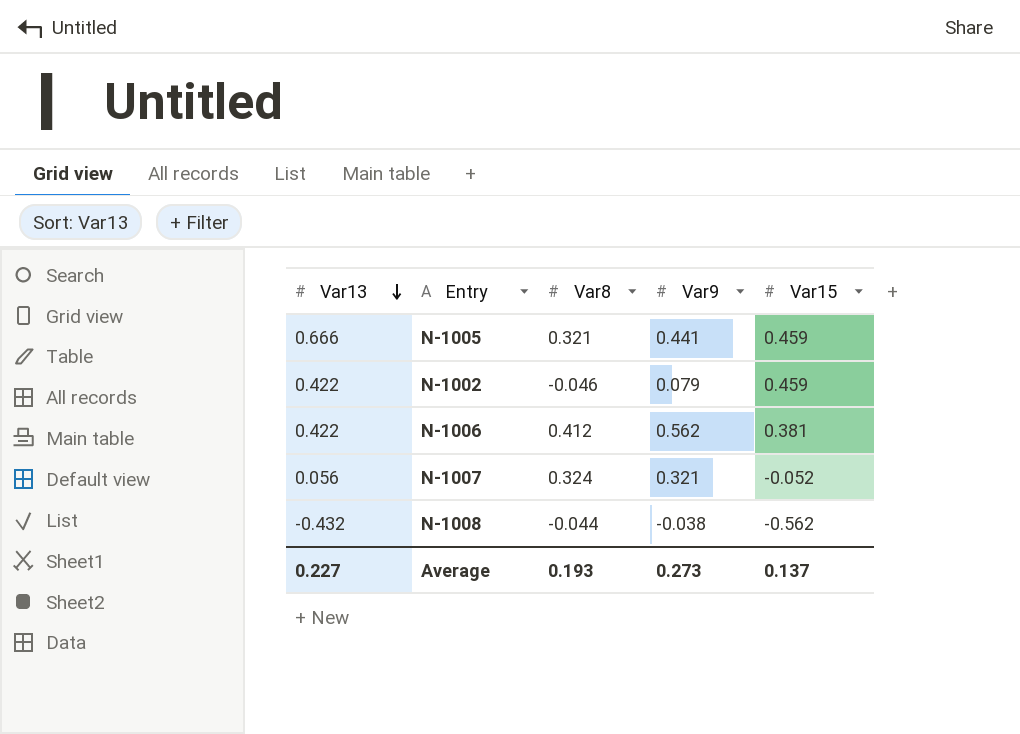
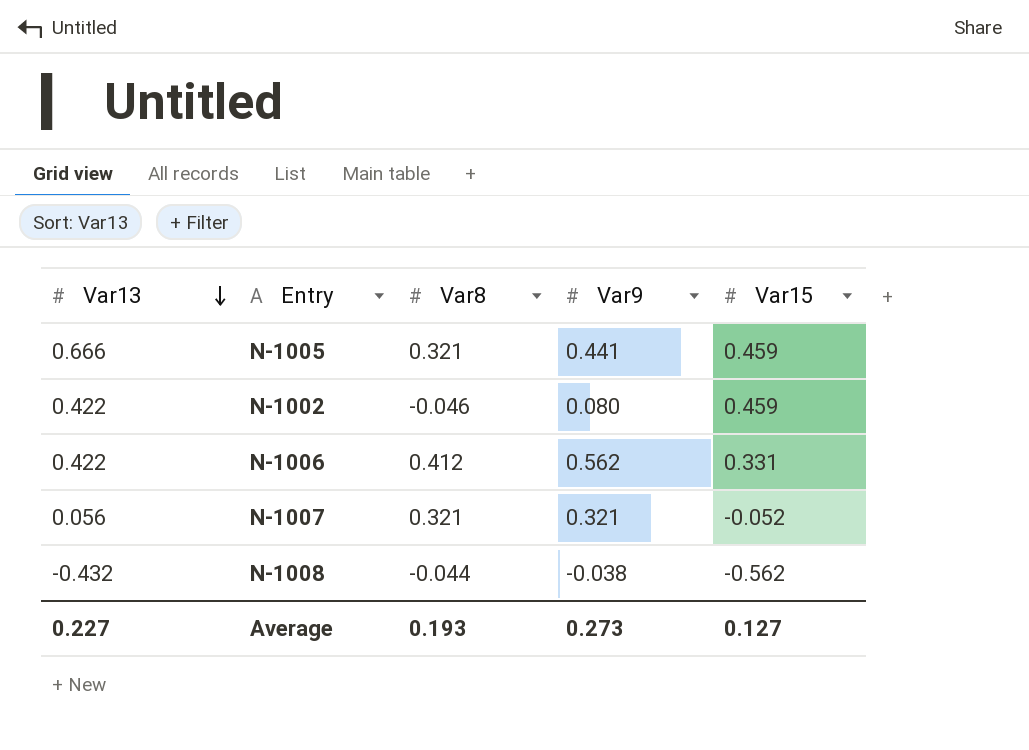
N-1002 | Var9: 0.079 -> 0.080
N-1006 | Var15: 0.381 -> 0.331
N-1007 | Var8: 0.324 -> 0.321
Average | Var15: 0.137 -> 0.127

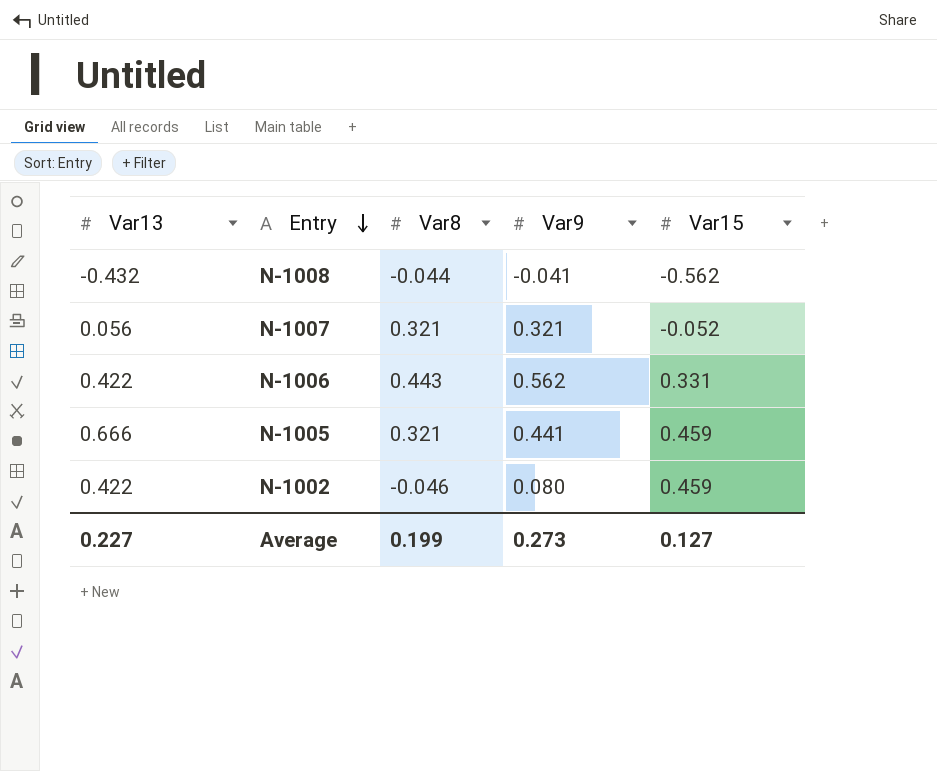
row order: Var13 descending -> Entry descending
N-1008 | Var9: -0.038 -> -0.041
N-1006 | Var8: 0.412 -> 0.443
Average | Var8: 0.193 -> 0.199

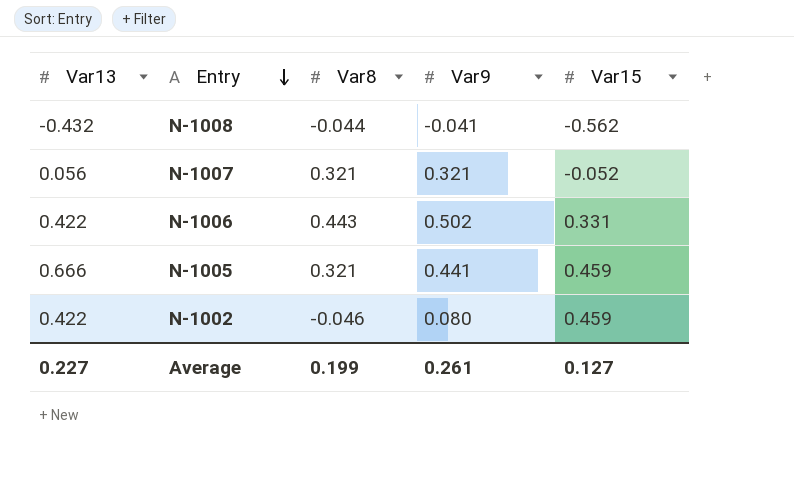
N-1006 | Var9: 0.562 -> 0.502
Average | Var9: 0.273 -> 0.261

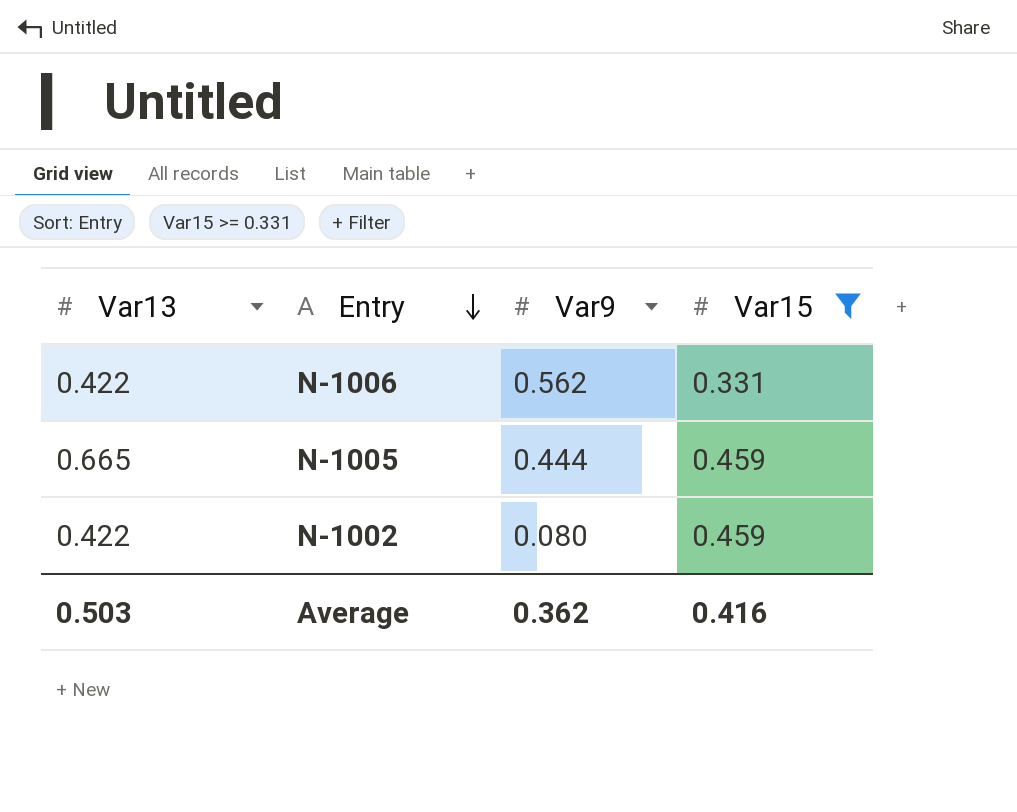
filter: none -> Var15 >= 0.331
column Var8 | position: 3 -> none
N-1006 | Var9: 0.502 -> 0.562
N-1005 | Var13: 0.666 -> 0.665
N-1005 | Var9: 0.441 -> 0.444
Average | Var13: 0.227 -> 0.503
Average | Var9: 0.261 -> 0.362
Average | Var15: 0.127 -> 0.416

